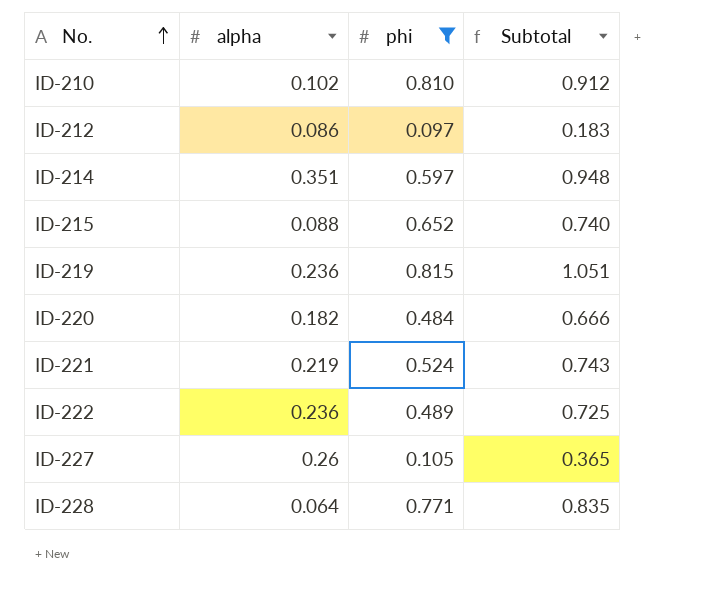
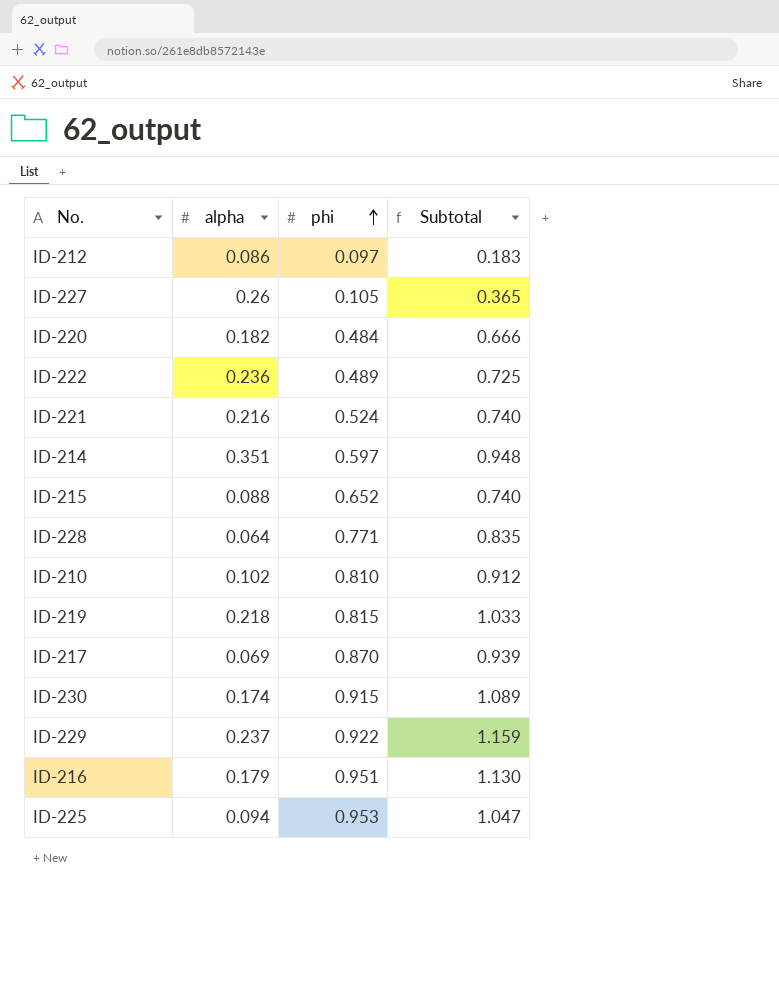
filter: phi <= 0.815 -> none
row order: No. ascending -> phi ascending
ID-221 | alpha: 0.219 -> 0.216
ID-221 | Subtotal: 0.743 -> 0.740
ID-219 | alpha: 0.236 -> 0.218
ID-219 | Subtotal: 1.051 -> 1.033

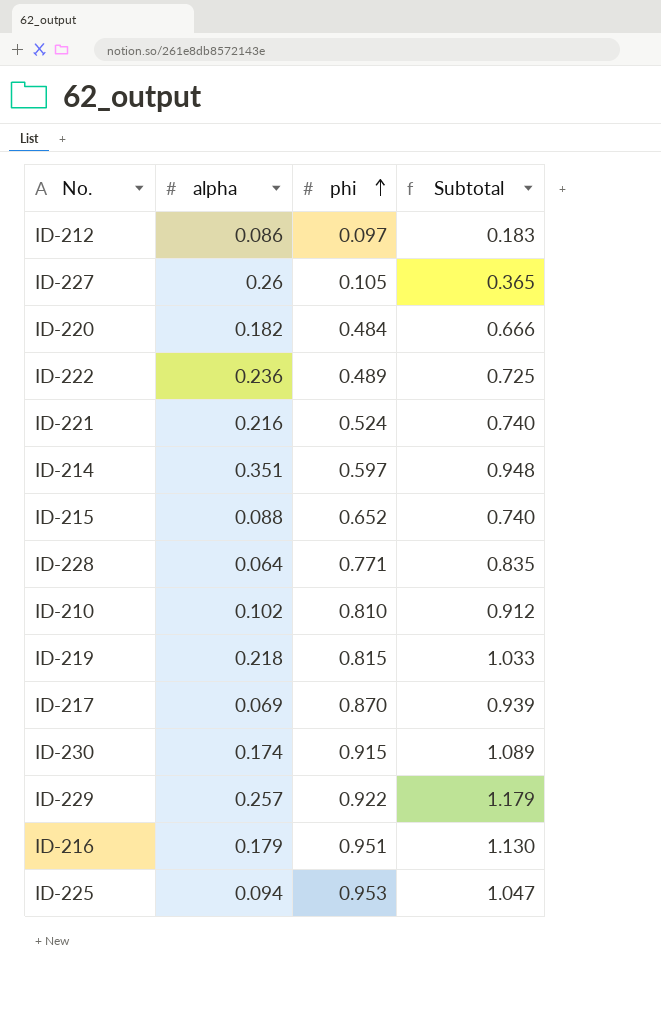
ID-229 | alpha: 0.237 -> 0.257
ID-229 | Subtotal: 1.159 -> 1.179

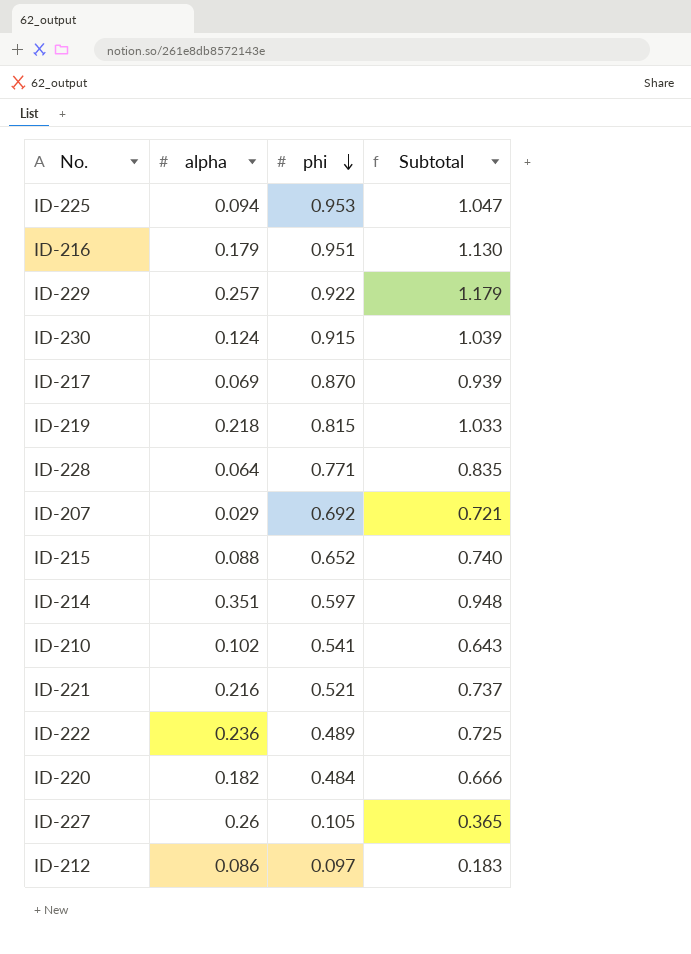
row order: phi ascending -> phi descending
ID-230 | alpha: 0.174 -> 0.124
ID-230 | Subtotal: 1.089 -> 1.039
row ID-207: none -> 0.029 | 0.692 | 0.721
ID-210 | phi: 0.810 -> 0.541
ID-210 | Subtotal: 0.912 -> 0.643
ID-221 | phi: 0.524 -> 0.521
ID-221 | Subtotal: 0.740 -> 0.737

